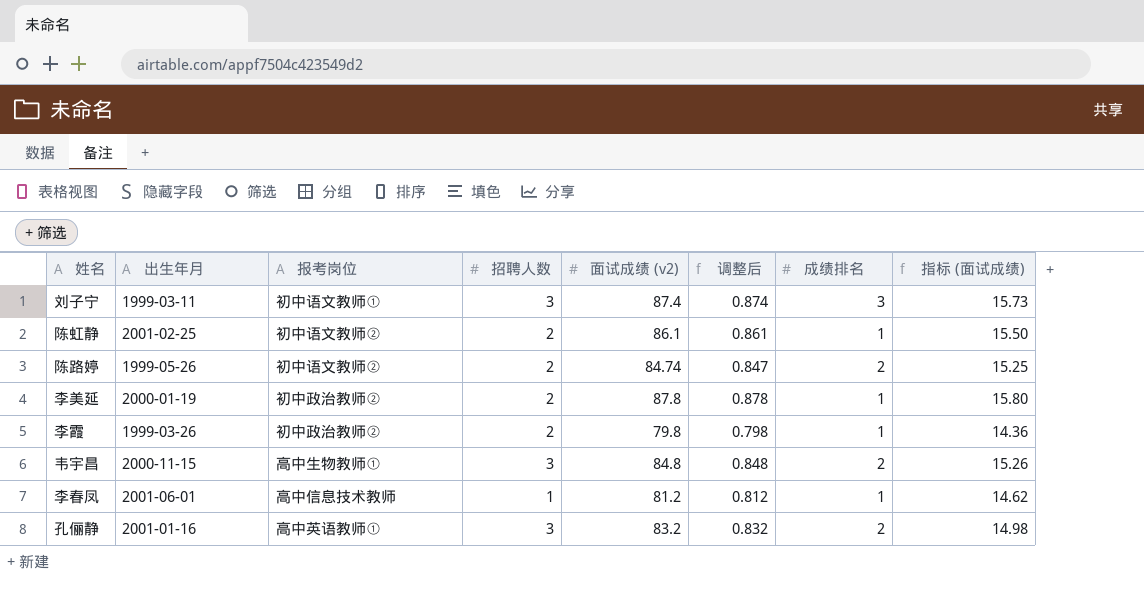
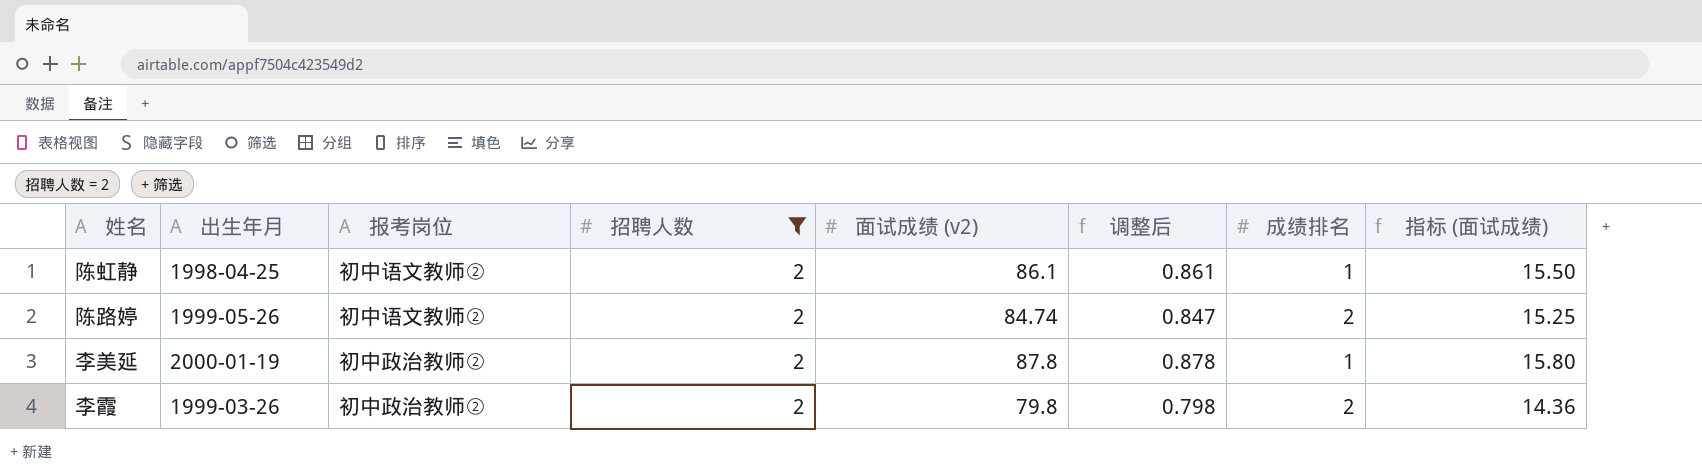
filter: none -> 招聘人数 = 2
陈虹静 | 出生年月: 2001-02-25 -> 1998-04-25
李霞 | 成绩排名: 1 -> 2

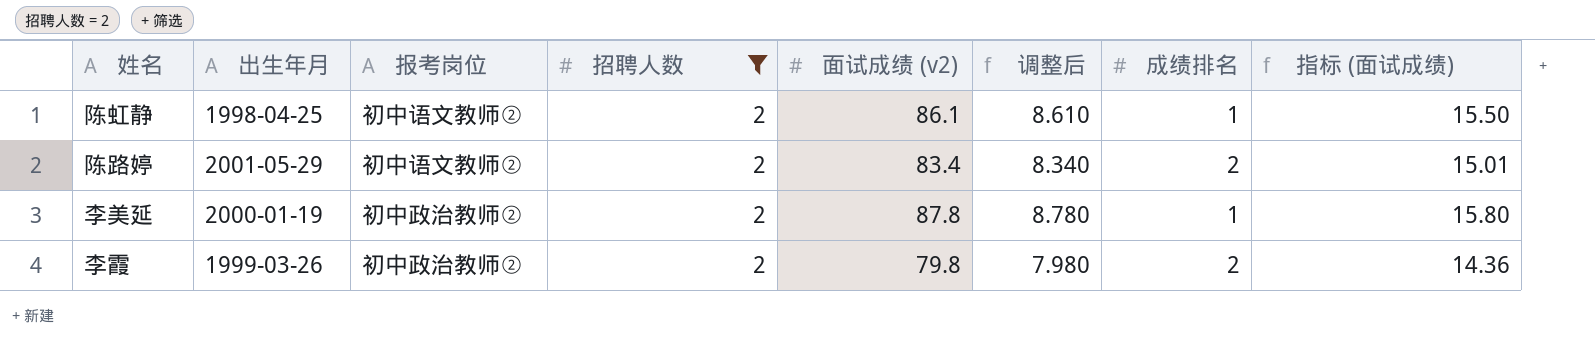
column 调整后 | formula: [面试成绩 (v2)] * 0.01 -> [面试成绩 (v2)] * 0.1
陈路婷 | 出生年月: 1999-05-26 -> 2001-05-29
陈路婷 | 面试成绩 (v2): 84.74 -> 83.4
陈路婷 | 指标 (面试成绩): 15.25 -> 15.01

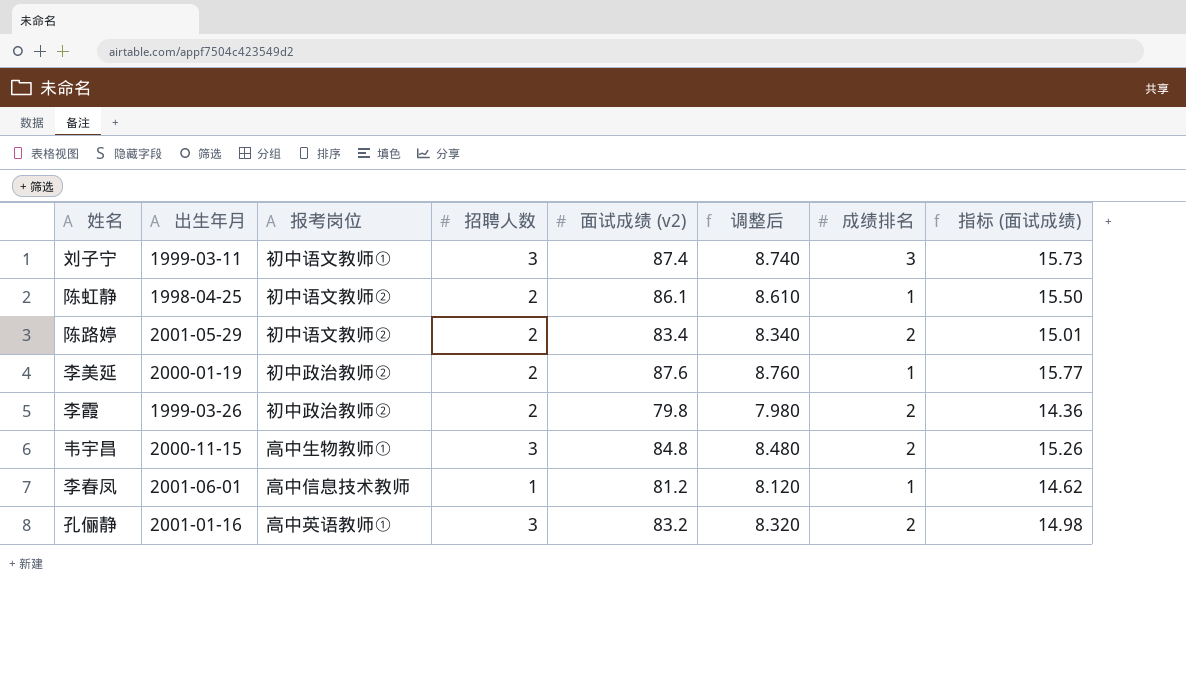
filter: 招聘人数 = 2 -> none
李美延 | 面试成绩 (v2): 87.8 -> 87.6
李美延 | 调整后: 8.780 -> 8.760
李美延 | 指标 (面试成绩): 15.80 -> 15.77

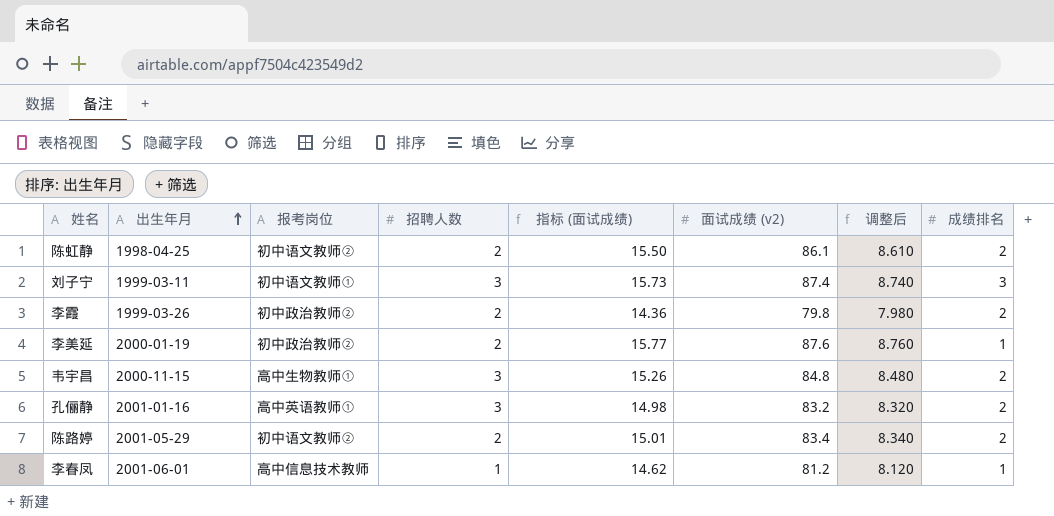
row order: none -> 出生年月 ascending
column 指标 (面试成绩) | position: 8 -> 5
陈虹静 | 成绩排名: 1 -> 2

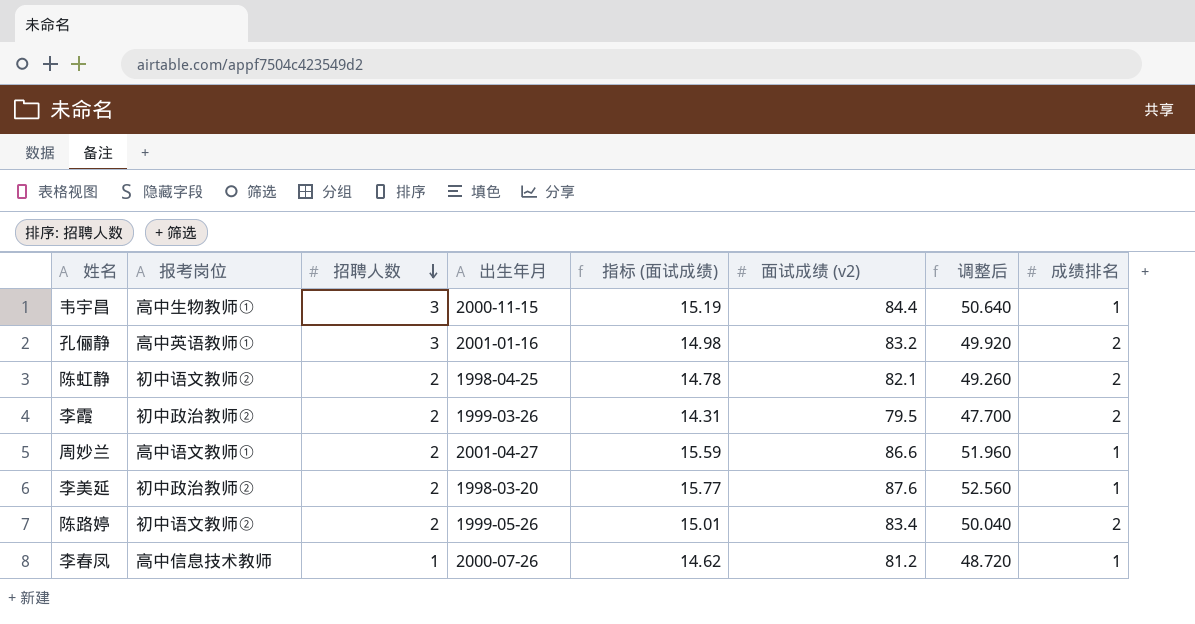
row order: 出生年月 ascending -> 招聘人数 descending
column 出生年月 | position: 2 -> 4
column 调整后 | formula: [面试成绩 (v2)] * 0.1 -> [面试成绩 (v2)] * 0.6
row 刘子宁: 1999-03-11 | 初中语文教师① | 3 | 15.73 | 87.4 | 8.740 | 3 -> none
韦宇昌 | 指标 (面试成绩): 15.26 -> 15.19
韦宇昌 | 面试成绩 (v2): 84.8 -> 84.4
韦宇昌 | 成绩排名: 2 -> 1
陈虹静 | 指标 (面试成绩): 15.50 -> 14.78
陈虹静 | 面试成绩 (v2): 86.1 -> 82.1
李霞 | 指标 (面试成绩): 14.36 -> 14.31
李霞 | 面试成绩 (v2): 79.8 -> 79.5
row 周妙兰: none -> 高中语文教师① | 2 | 2001-04-27 | 15.59 | 86.6 | 51.960 | 1
李美延 | 出生年月: 2000-01-19 -> 1998-03-20
陈路婷 | 出生年月: 2001-05-29 -> 1999-05-26
李春凤 | 出生年月: 2001-06-01 -> 2000-07-26

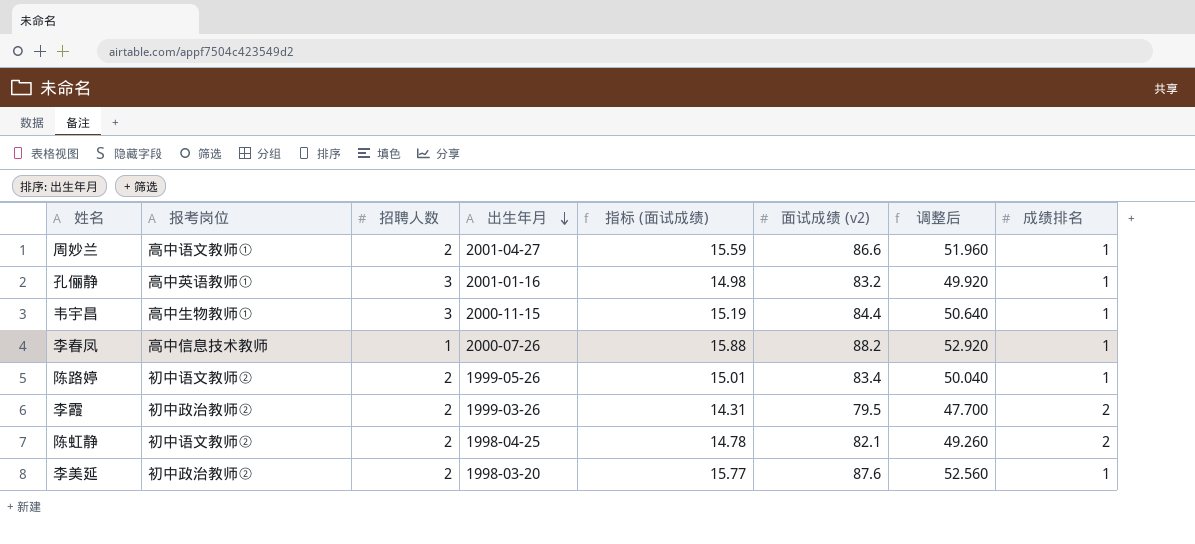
row order: 招聘人数 descending -> 出生年月 descending
孔俪静 | 成绩排名: 2 -> 1
李春凤 | 指标 (面试成绩): 14.62 -> 15.88
李春凤 | 面试成绩 (v2): 81.2 -> 88.2
李春凤 | 调整后: 48.720 -> 52.920
陈路婷 | 成绩排名: 2 -> 1

